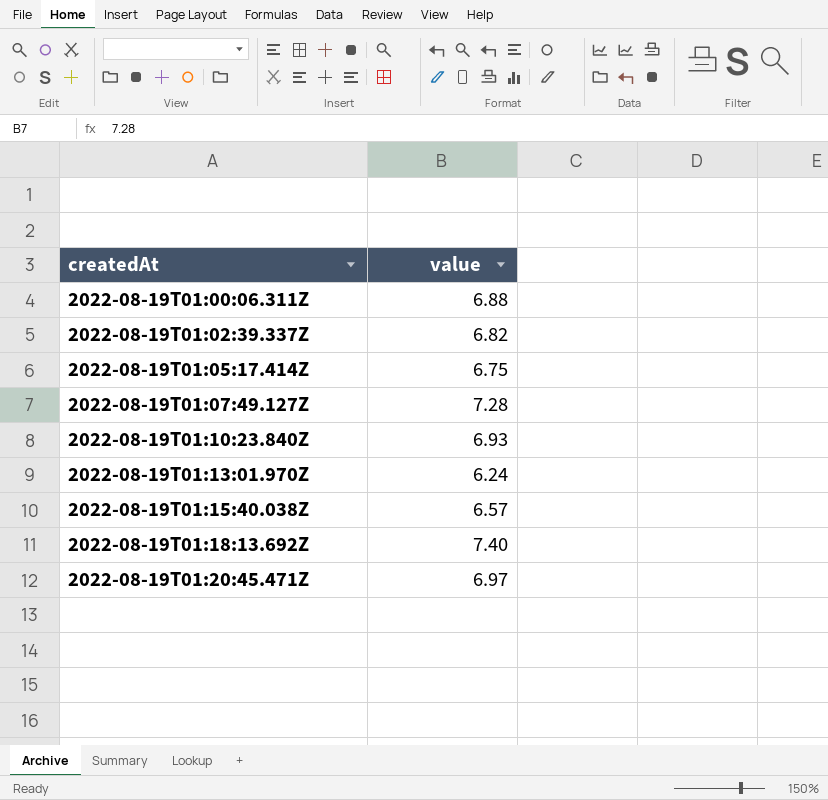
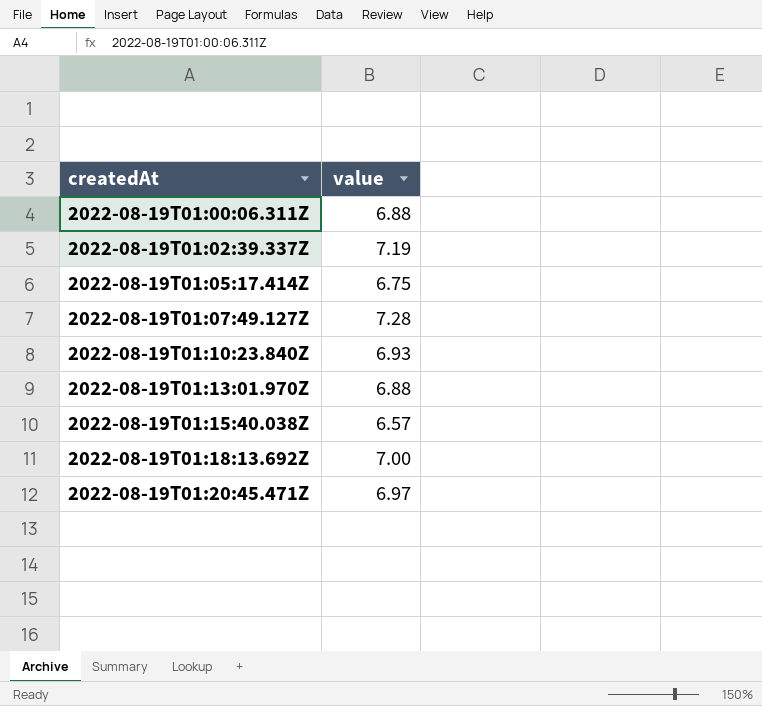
2022-08-19T01:02:39.337Z | value: 6.82 -> 7.19
2022-08-19T01:13:01.970Z | value: 6.24 -> 6.88
2022-08-19T01:18:13.692Z | value: 7.40 -> 7.00

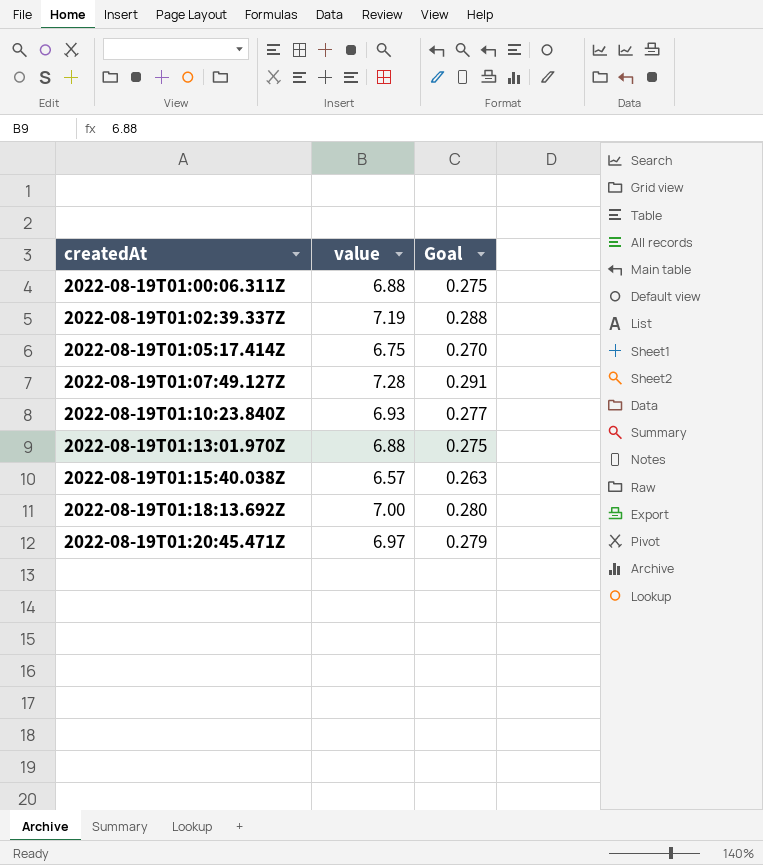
column Goal | formula: none -> [value] * 0.04

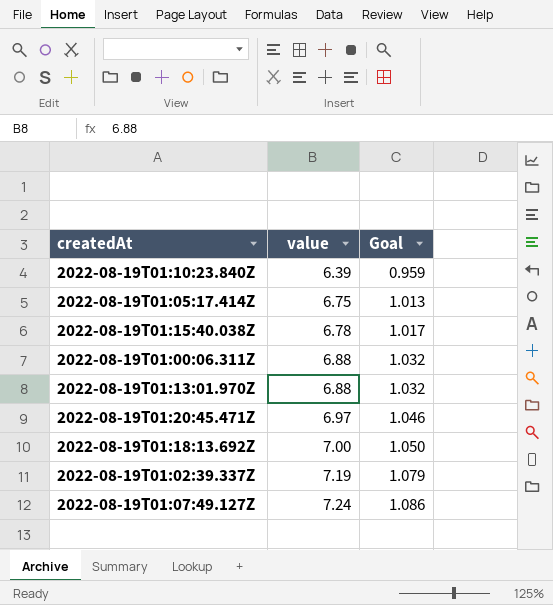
row order: createdAt ascending -> value ascending
column Goal | formula: [value] * 0.04 -> [value] * 0.15
2022-08-19T01:10:23.840Z | value: 6.93 -> 6.39
2022-08-19T01:15:40.038Z | value: 6.57 -> 6.78
2022-08-19T01:07:49.127Z | value: 7.28 -> 7.24

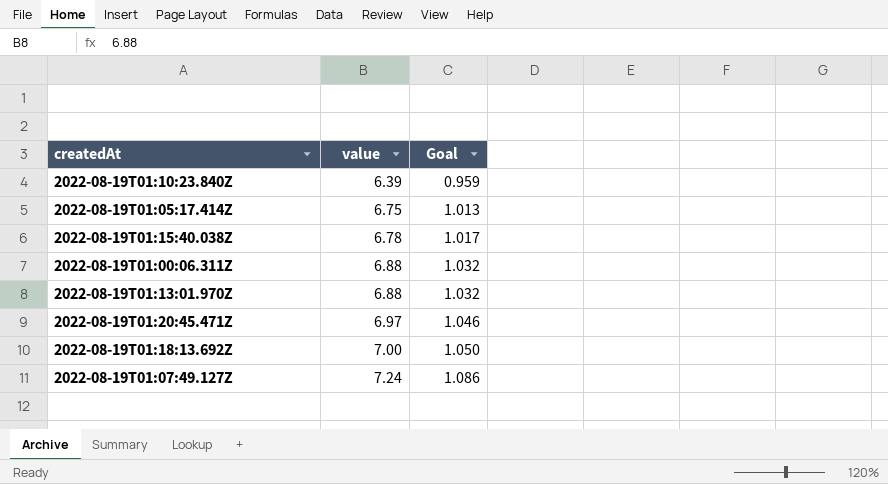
row 2022-08-19T01:02:39.337Z: 7.19 | 1.079 -> none

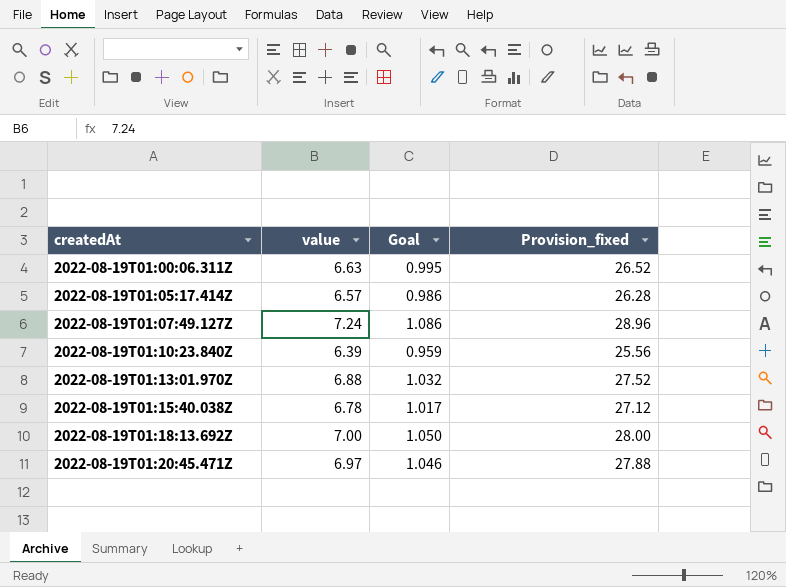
row order: value ascending -> createdAt ascending
column Provision_fixed | formula: none -> [value] * 4
2022-08-19T01:00:06.311Z | value: 6.88 -> 6.63
2022-08-19T01:00:06.311Z | Goal: 1.032 -> 0.995
2022-08-19T01:05:17.414Z | value: 6.75 -> 6.57
2022-08-19T01:05:17.414Z | Goal: 1.013 -> 0.986

